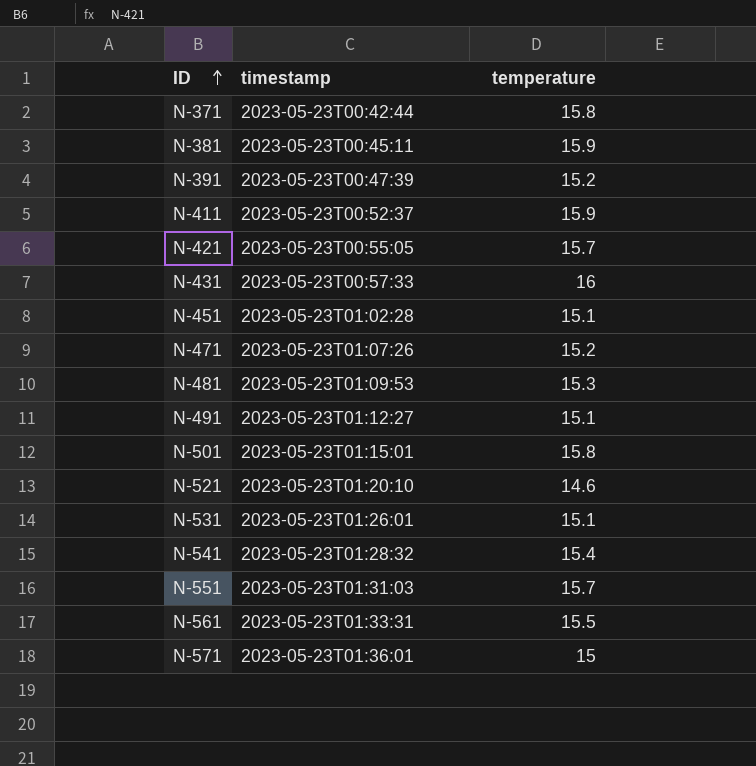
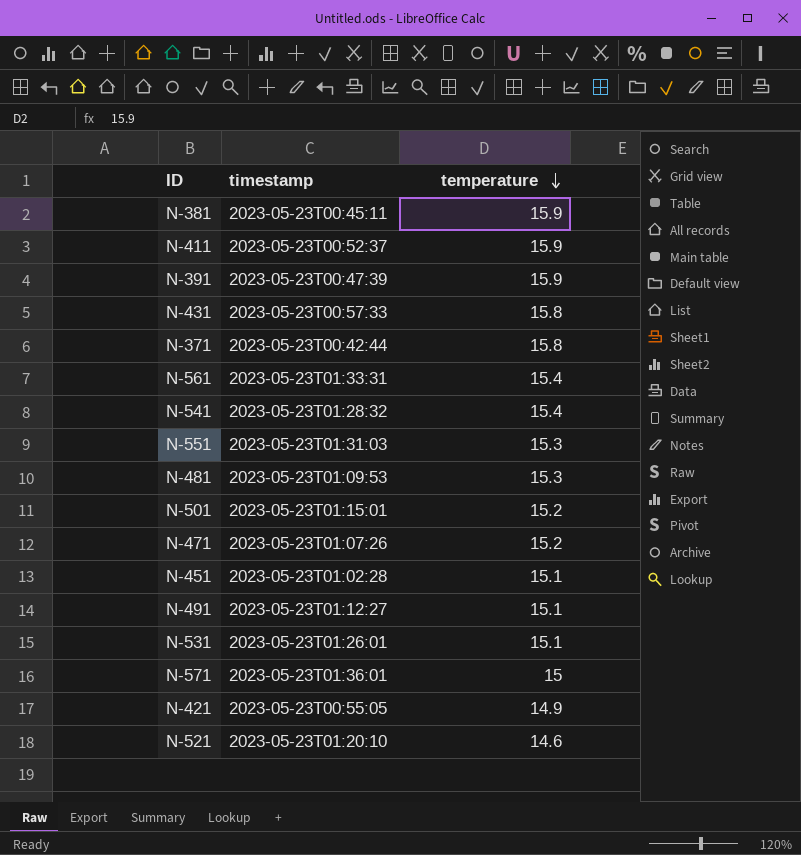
row order: ID ascending -> temperature descending
N-391 | temperature: 15.2 -> 15.9
N-431 | temperature: 16 -> 15.8
N-561 | temperature: 15.5 -> 15.4
N-551 | temperature: 15.7 -> 15.3
N-501 | temperature: 15.8 -> 15.2
N-421 | temperature: 15.7 -> 14.9

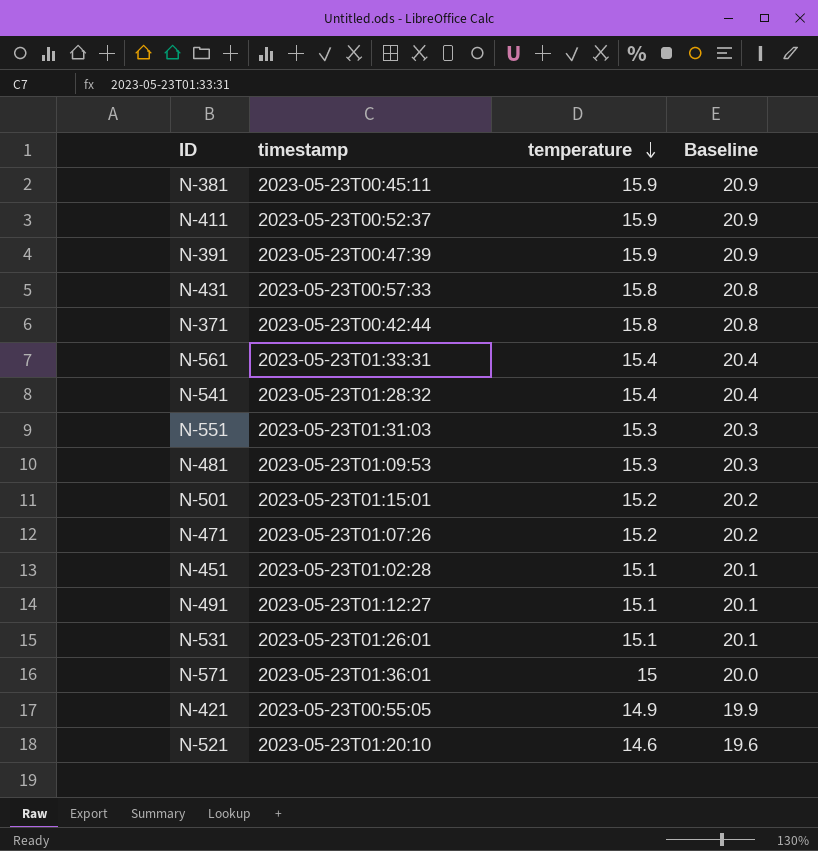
column Baseline | formula: none -> [temperature] + 5

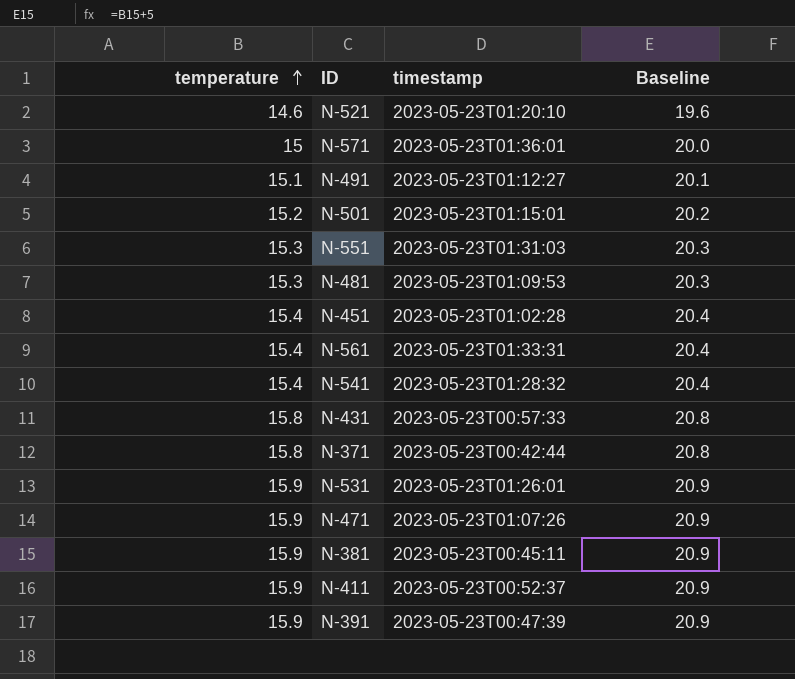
row order: temperature descending -> temperature ascending
column temperature | position: 3 -> 1
row N-421: 2023-05-23T00:55:05 | 14.9 | 19.9 -> none
N-451 | temperature: 15.1 -> 15.4
N-451 | Baseline: 20.1 -> 20.4
N-531 | temperature: 15.1 -> 15.9
N-531 | Baseline: 20.1 -> 20.9
N-471 | temperature: 15.2 -> 15.9
N-471 | Baseline: 20.2 -> 20.9

